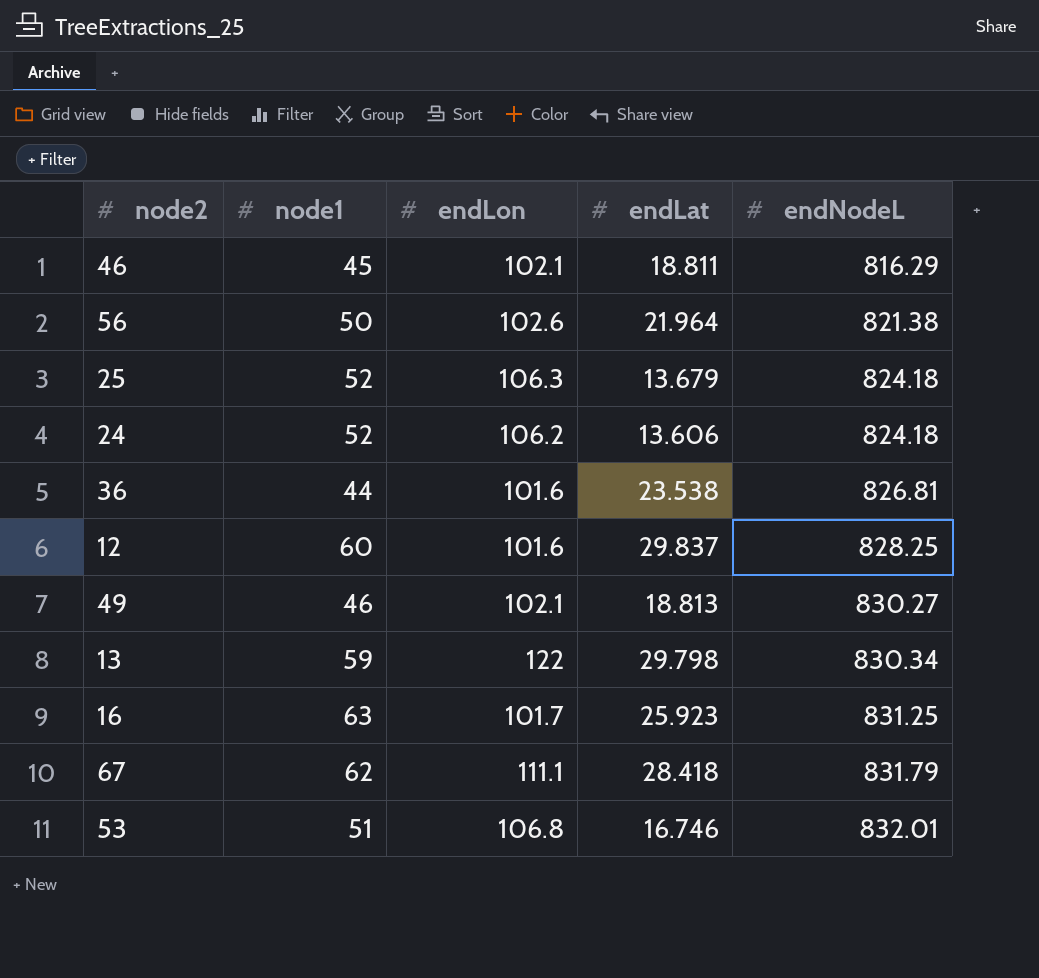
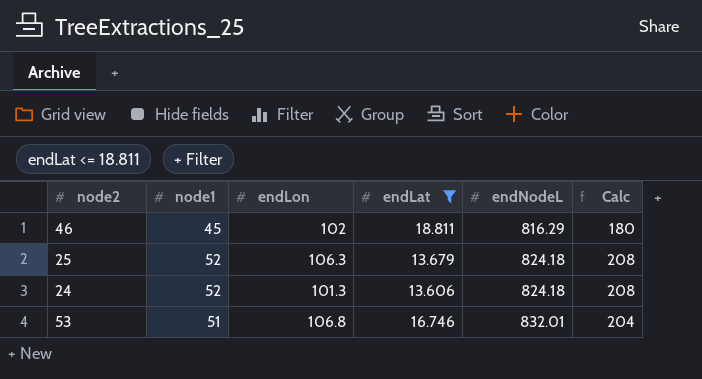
filter: none -> endLat <= 18.811
column Calc | formula: none -> [node1] * 4
46 | endLon: 102.1 -> 102
24 | endLon: 106.2 -> 101.3

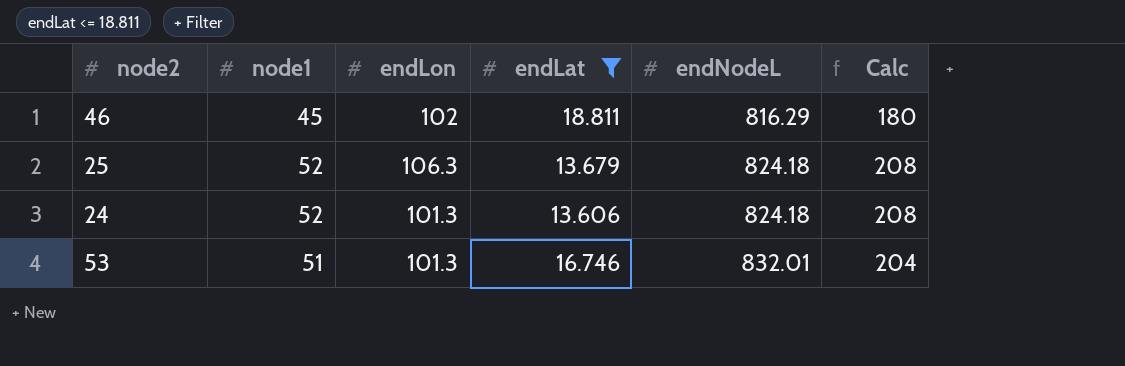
53 | endLon: 106.8 -> 101.3

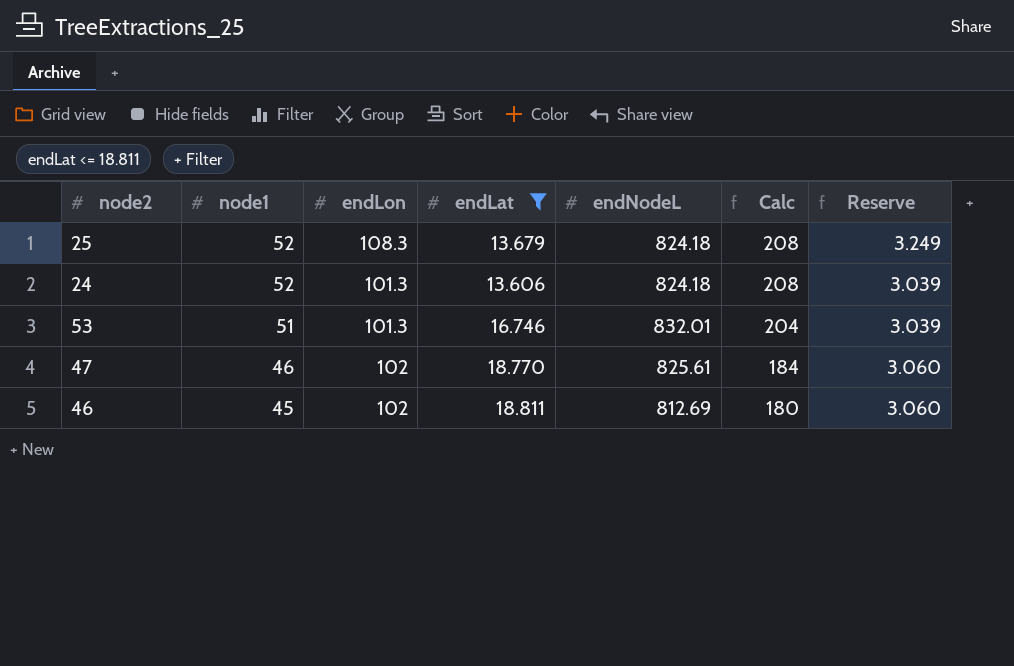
row order: endNodeL ascending -> node1 descending
column Reserve | formula: none -> [endLon] * 0.03
25 | endLon: 106.3 -> 108.3
row 47: none -> 46 | 102 | 18.770 | 825.61 | 184 | 3.060
46 | endNodeL: 816.29 -> 812.69

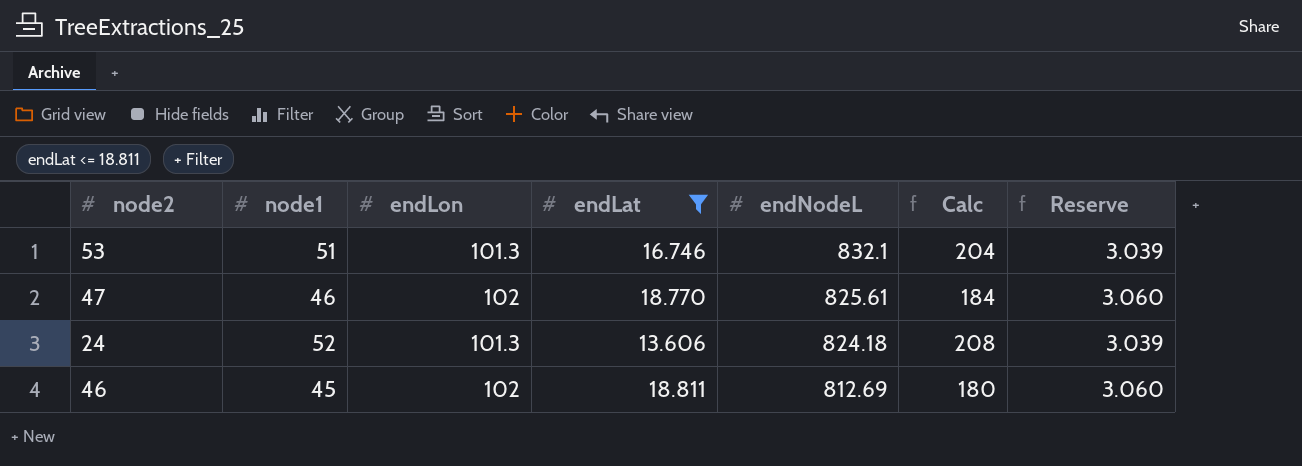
row order: node1 descending -> endNodeL descending
row 25: 52 | 108.3 | 13.679 | 824.18 | 208 | 3.249 -> none
53 | endNodeL: 832.01 -> 832.1

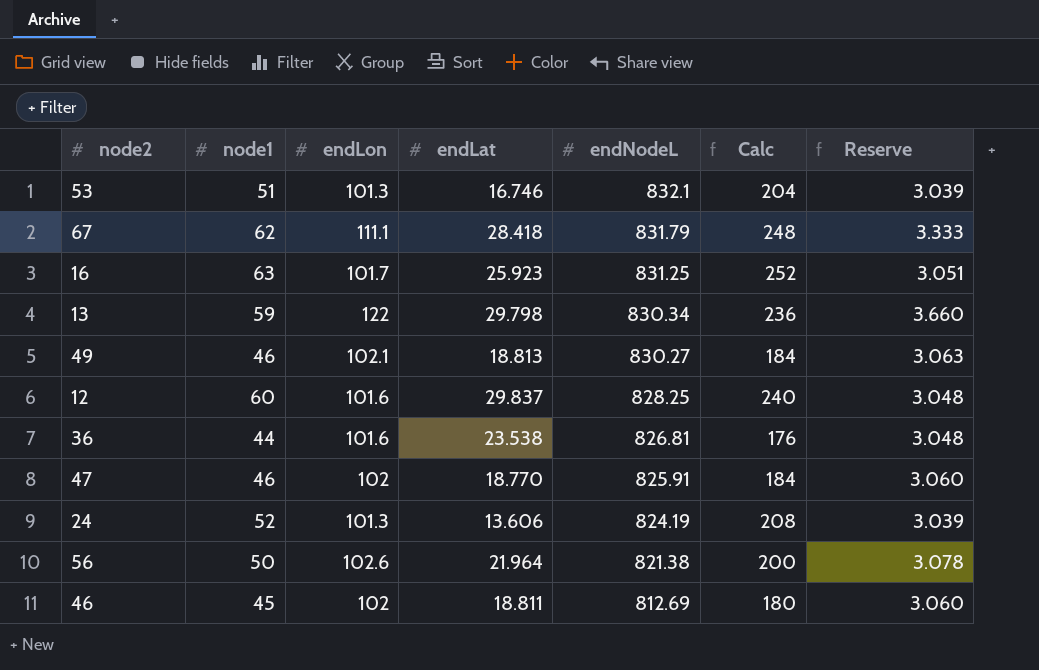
filter: endLat <= 18.811 -> none
47 | endNodeL: 825.61 -> 825.91
24 | endNodeL: 824.18 -> 824.19

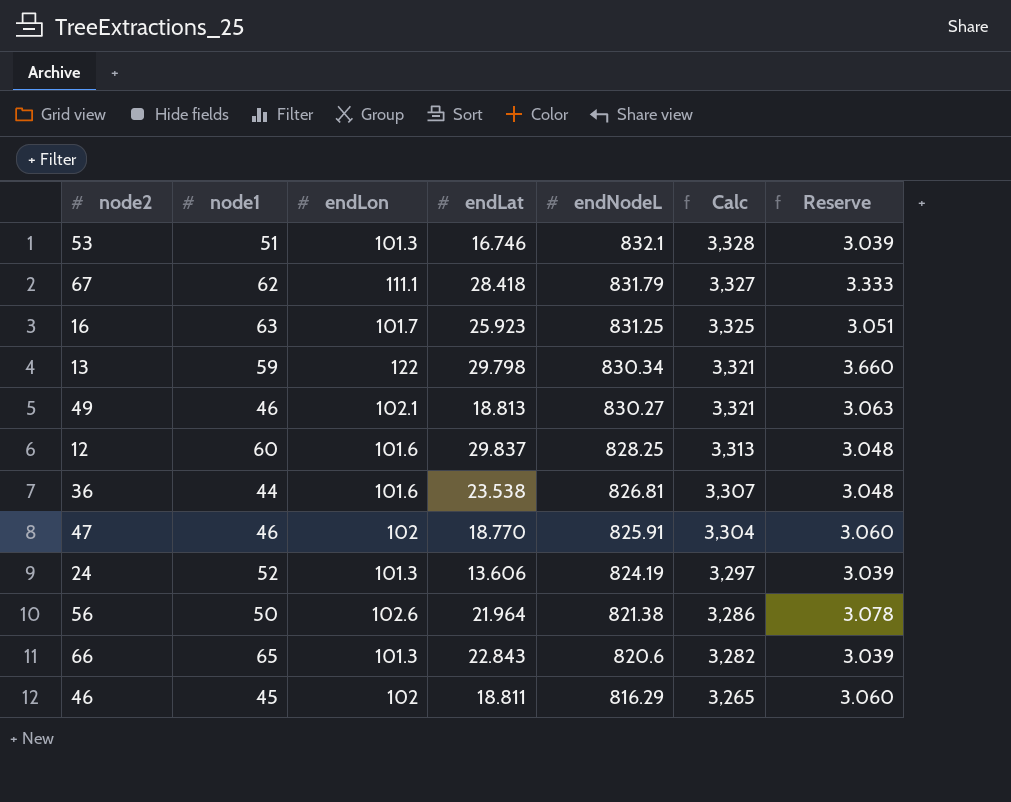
column Calc | formula: [node1] * 4 -> [endNodeL] * 4
row 66: none -> 65 | 101.3 | 22.843 | 820.6 | 3,282 | 3.039
46 | endNodeL: 812.69 -> 816.29

